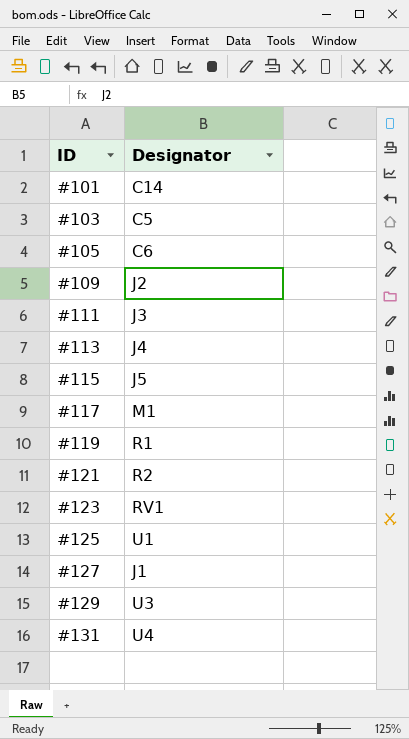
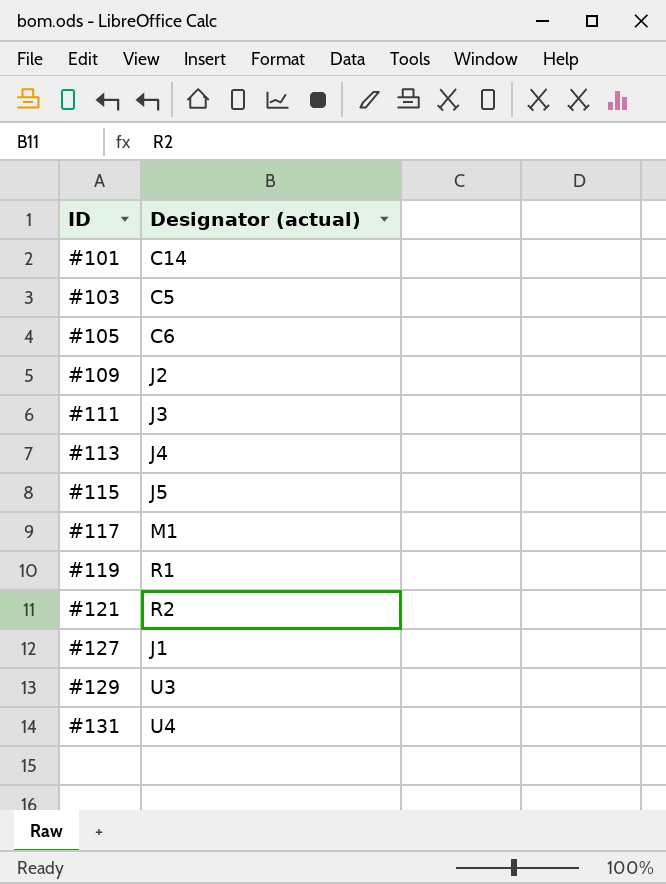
column name: Designator -> Designator (actual)
row #123: RV1 -> none
row #125: U1 -> none

